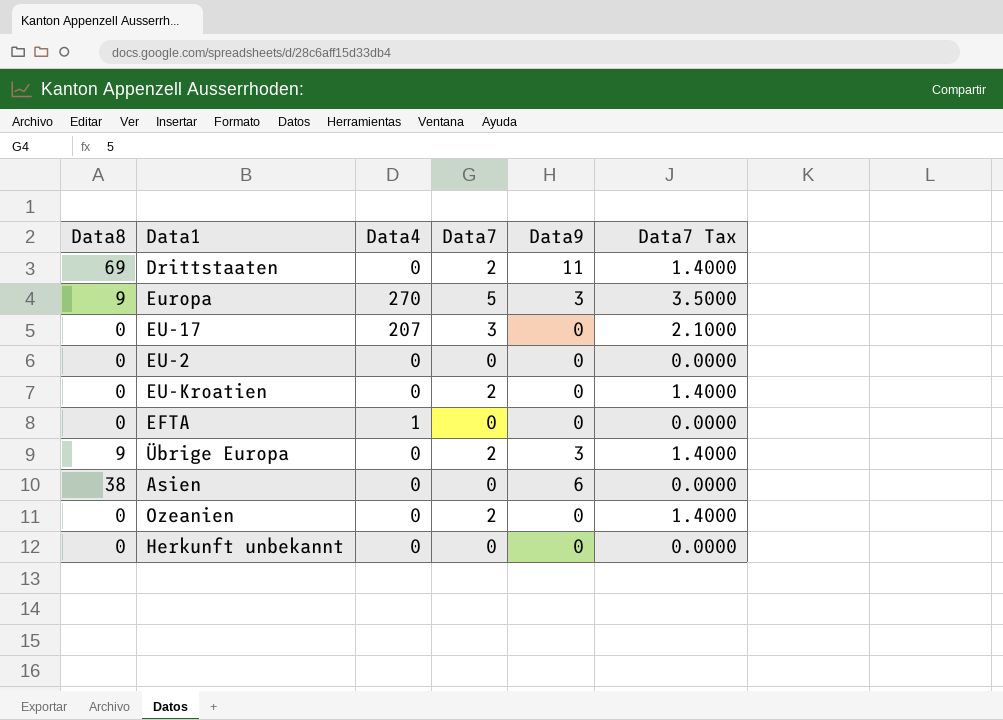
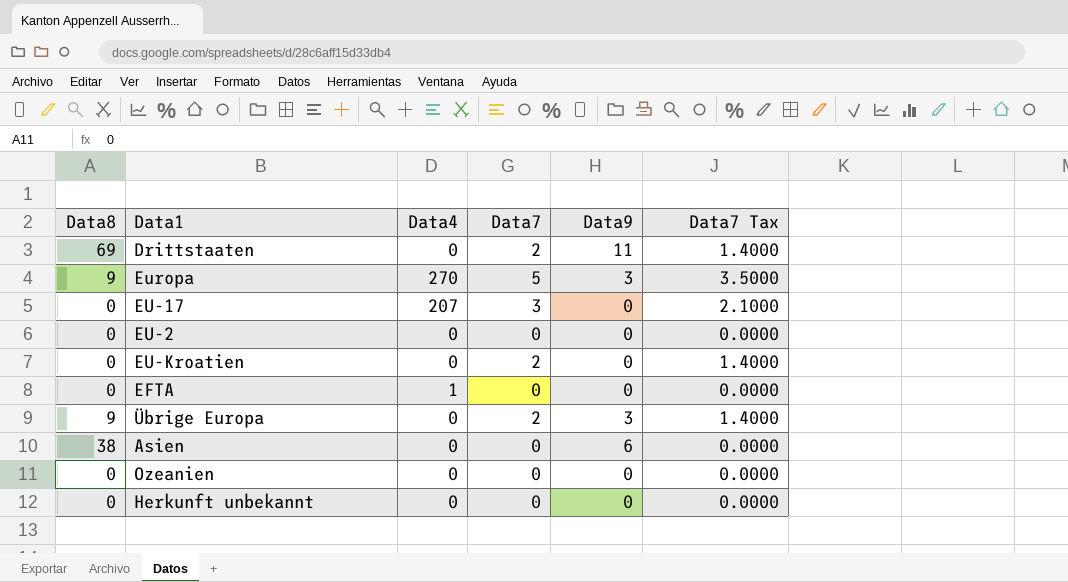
Ozeanien | Data7: 2 -> 0
Ozeanien | Data7 Tax: 1.4000 -> 0.0000

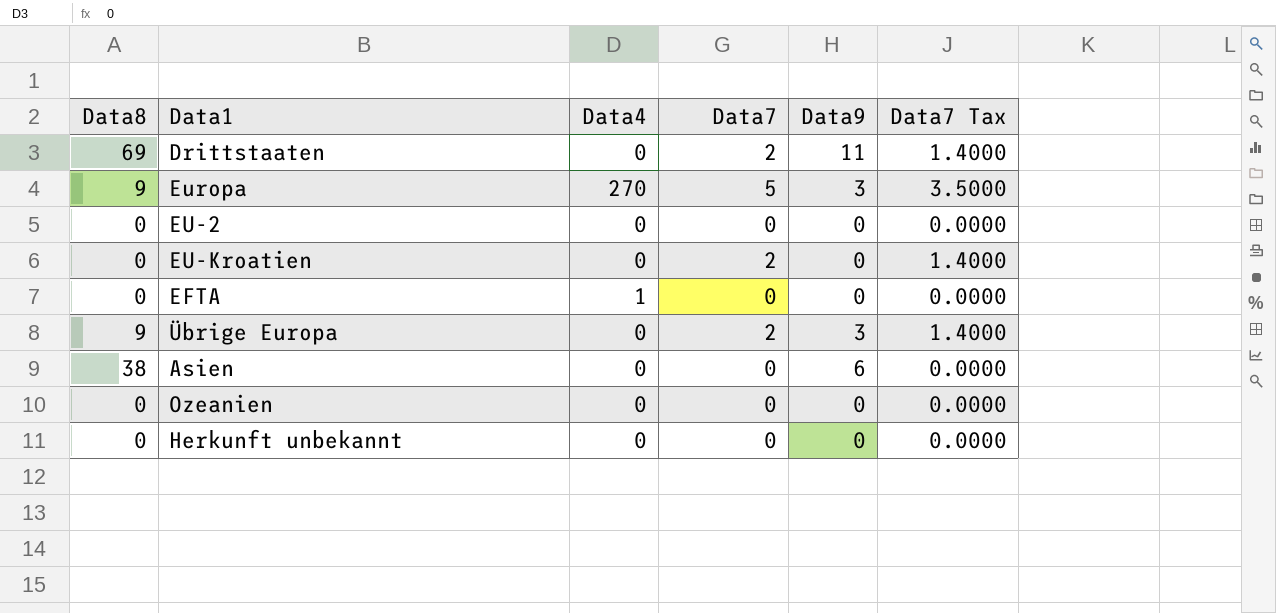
row EU-17: 0 | 207 | 3 | 0 | 2.1000 -> none

